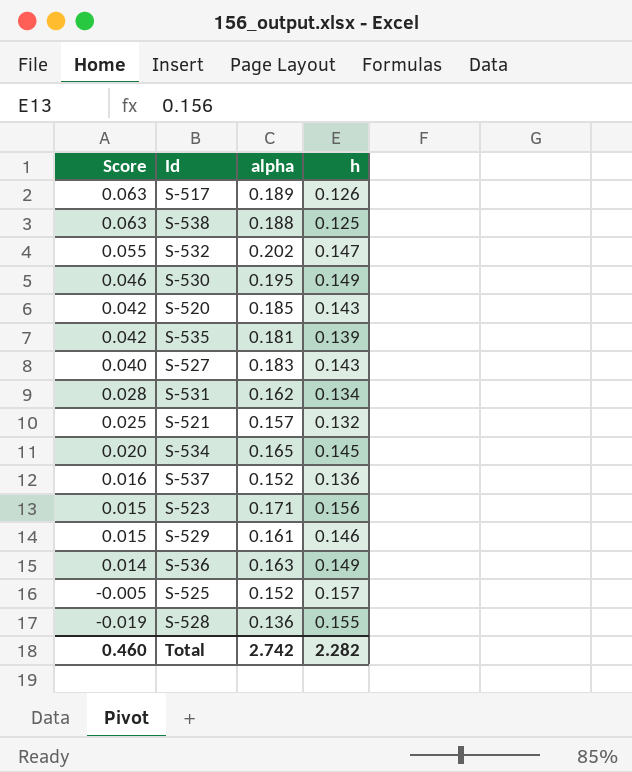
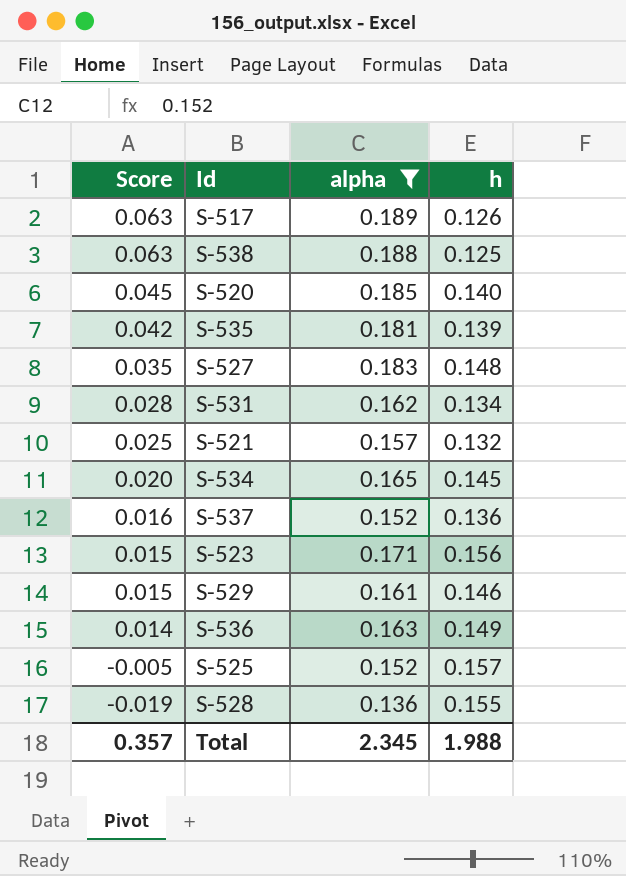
filter: none -> alpha <= 0.189
S-520 | Score: 0.042 -> 0.045
S-520 | h: 0.143 -> 0.140
S-527 | Score: 0.040 -> 0.035
S-527 | h: 0.143 -> 0.148
Total | Score: 0.460 -> 0.357
Total | alpha: 2.742 -> 2.345
Total | h: 2.282 -> 1.988

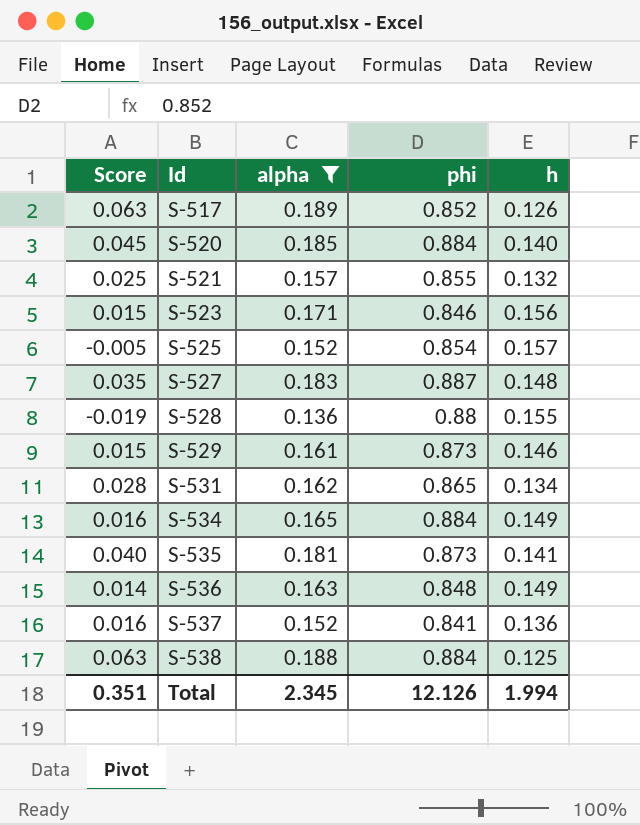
row order: Score descending -> Id ascending
column phi | position: none -> 4
S-534 | Score: 0.020 -> 0.016
S-534 | h: 0.145 -> 0.149
S-535 | Score: 0.042 -> 0.040
S-535 | h: 0.139 -> 0.141
Total | Score: 0.357 -> 0.351
Total | h: 1.988 -> 1.994

